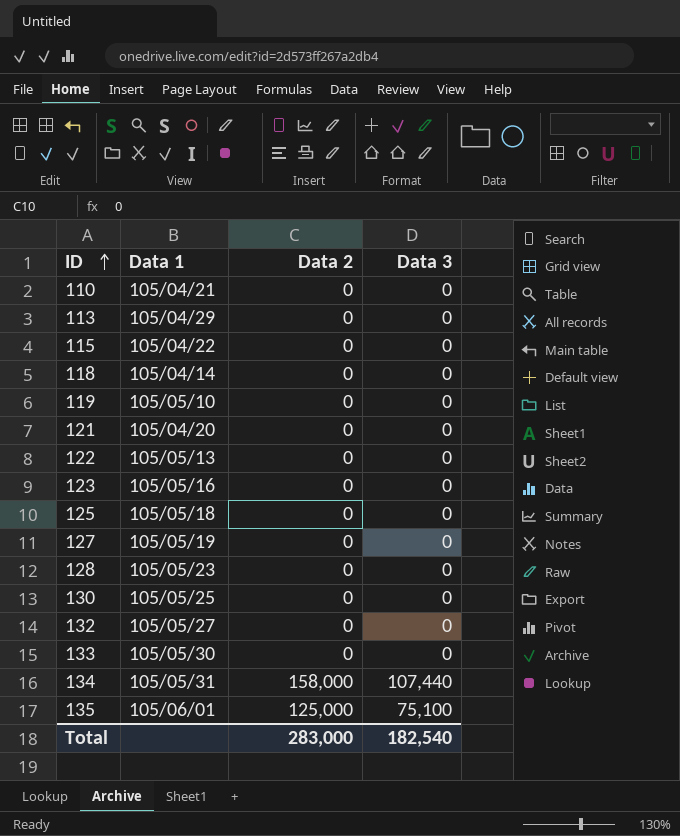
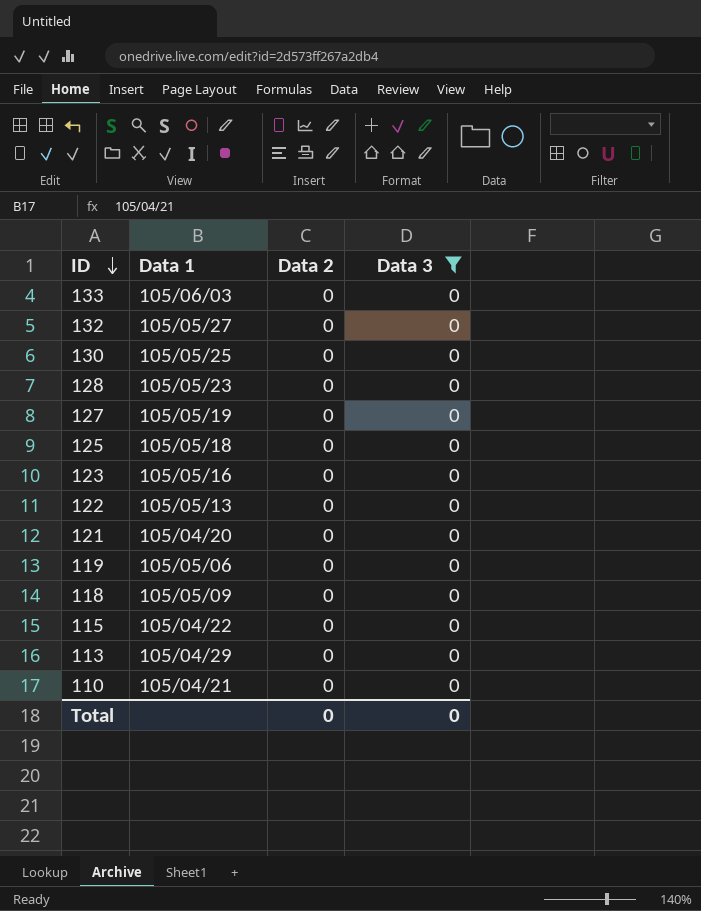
filter: none -> Data 3 = 0
row order: ID ascending -> ID descending
133 | Data 1: 105/05/30 -> 105/06/03
119 | Data 1: 105/05/10 -> 105/05/06
118 | Data 1: 105/04/14 -> 105/05/09
Total | Data 2: 283,000 -> 0
Total | Data 3: 182,540 -> 0

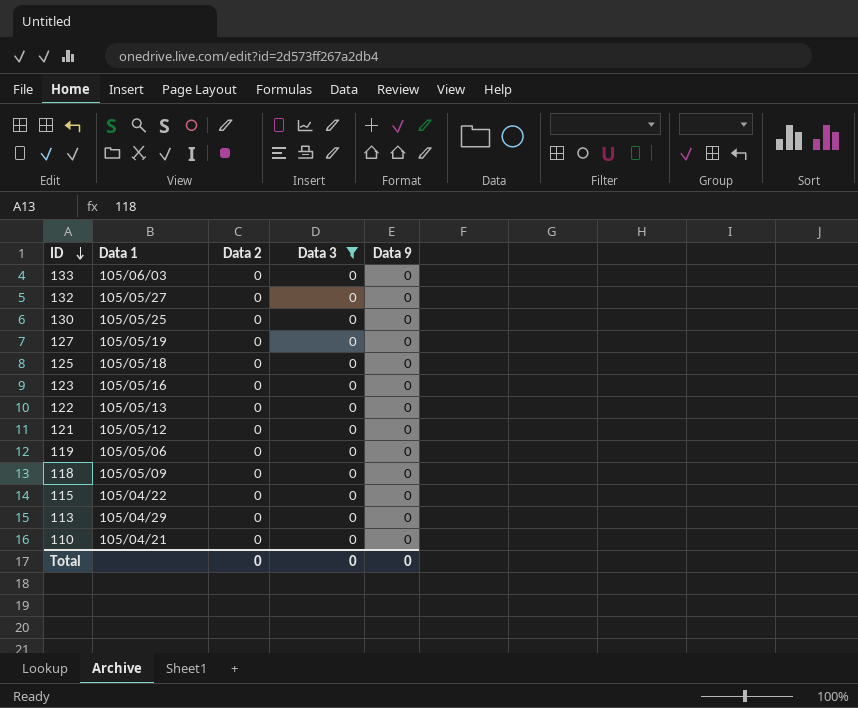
column Data 9 | position: none -> 5
row 128: 105/05/23 | 0 | 0 -> none
121 | Data 1: 105/04/20 -> 105/05/12

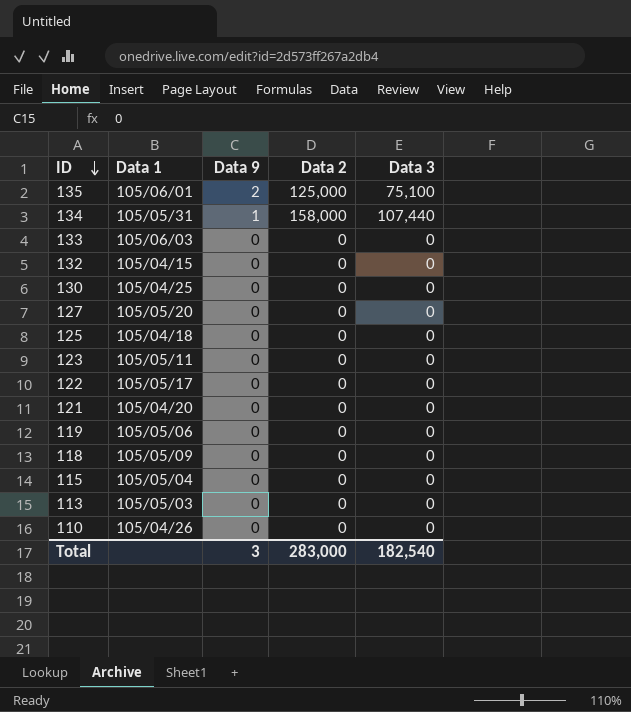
filter: Data 3 = 0 -> none
column Data 9 | position: 5 -> 3
132 | Data 1: 105/05/27 -> 105/04/15
130 | Data 1: 105/05/25 -> 105/04/25
127 | Data 1: 105/05/19 -> 105/05/20
125 | Data 1: 105/05/18 -> 105/04/18
123 | Data 1: 105/05/16 -> 105/05/11
122 | Data 1: 105/05/13 -> 105/05/17
121 | Data 1: 105/05/12 -> 105/04/20
115 | Data 1: 105/04/22 -> 105/05/04
113 | Data 1: 105/04/29 -> 105/05/03
110 | Data 1: 105/04/21 -> 105/04/26
Total | Data 9: 0 -> 3
Total | Data 2: 0 -> 283,000
Total | Data 3: 0 -> 182,540

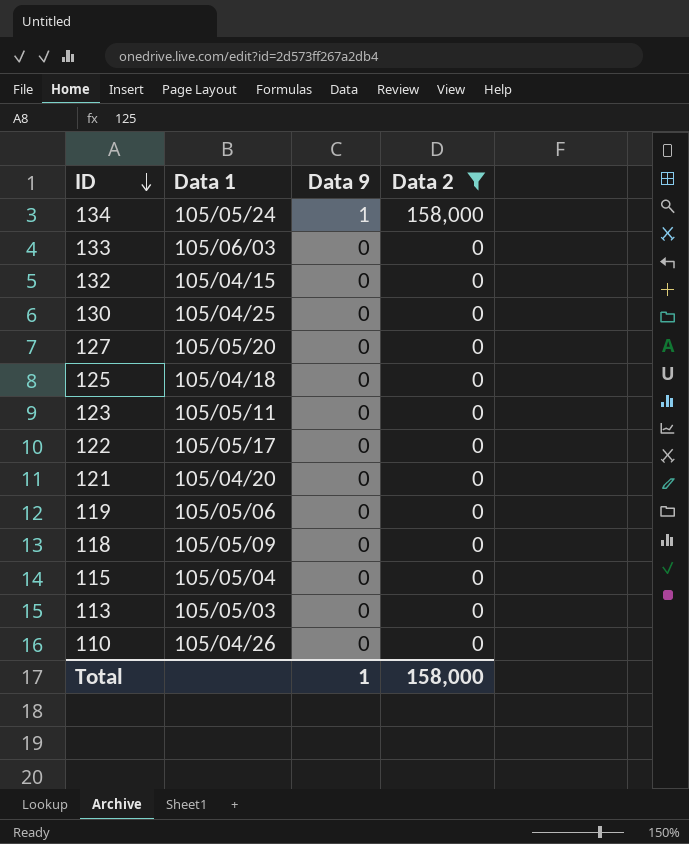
filter: none -> Data 2 != 125,000
column Data 3 | position: 5 -> none
134 | Data 1: 105/05/31 -> 105/05/24
Total | Data 9: 3 -> 1
Total | Data 2: 283,000 -> 158,000

